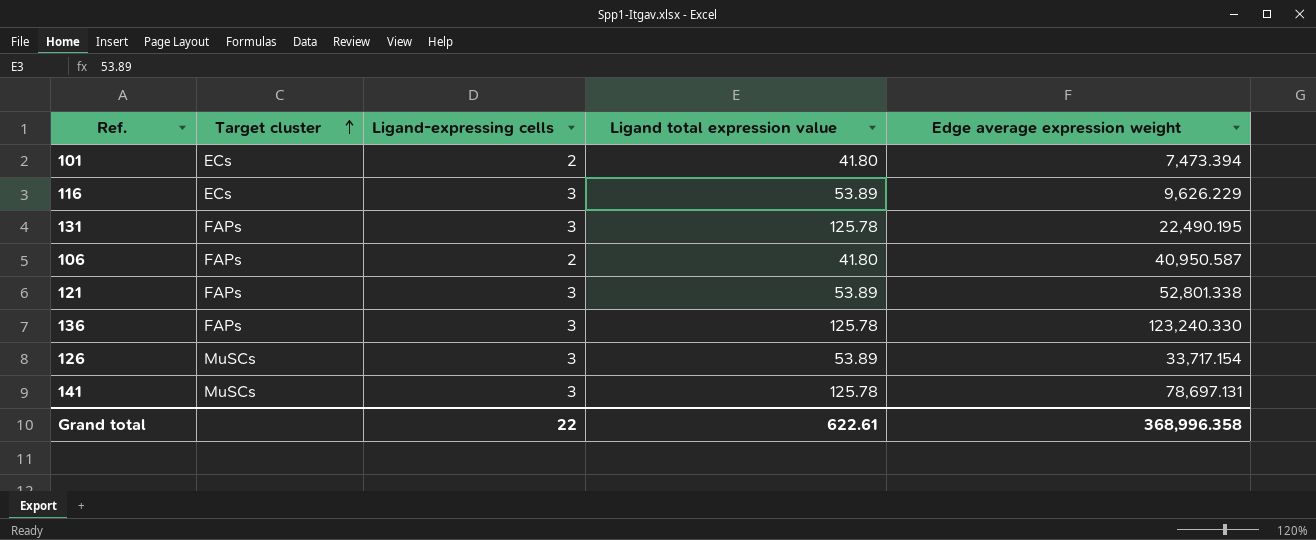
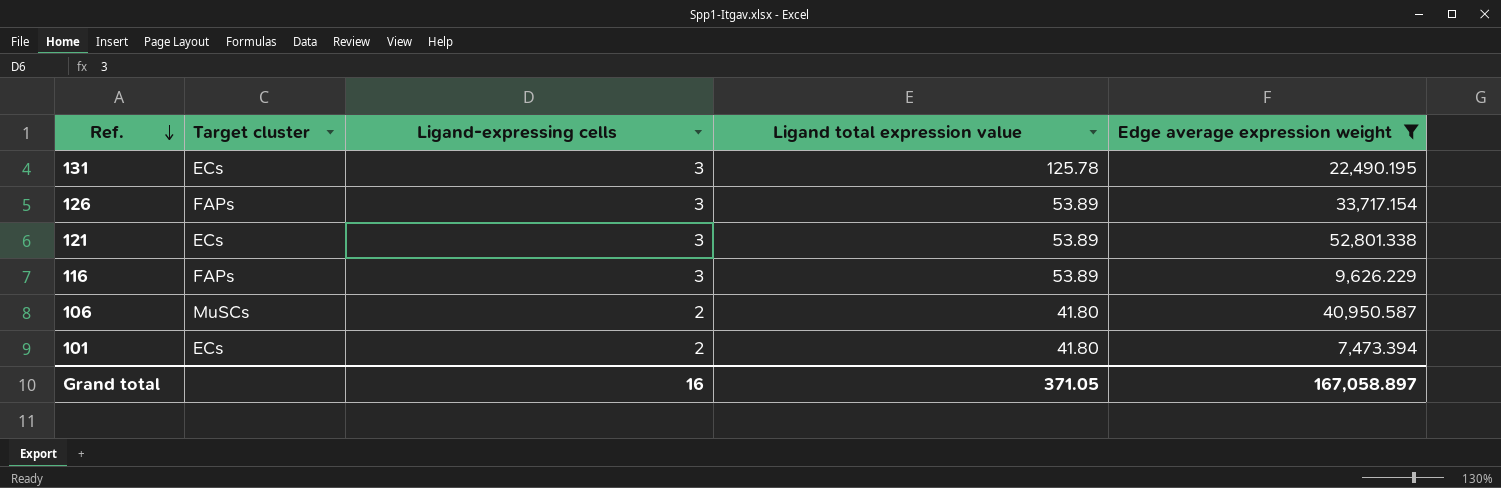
filter: none -> Edge average expression weight <= 52,801.338
row order: Target cluster ascending -> Ref. descending
131 | Target cluster: FAPs -> ECs
126 | Target cluster: MuSCs -> FAPs
121 | Target cluster: FAPs -> ECs
116 | Target cluster: ECs -> FAPs
106 | Target cluster: FAPs -> MuSCs
Grand total | Ligand-expressing cells: 22 -> 16
Grand total | Ligand total expression value: 622.61 -> 371.05
Grand total | Edge average expression weight: 368,996.358 -> 167,058.897

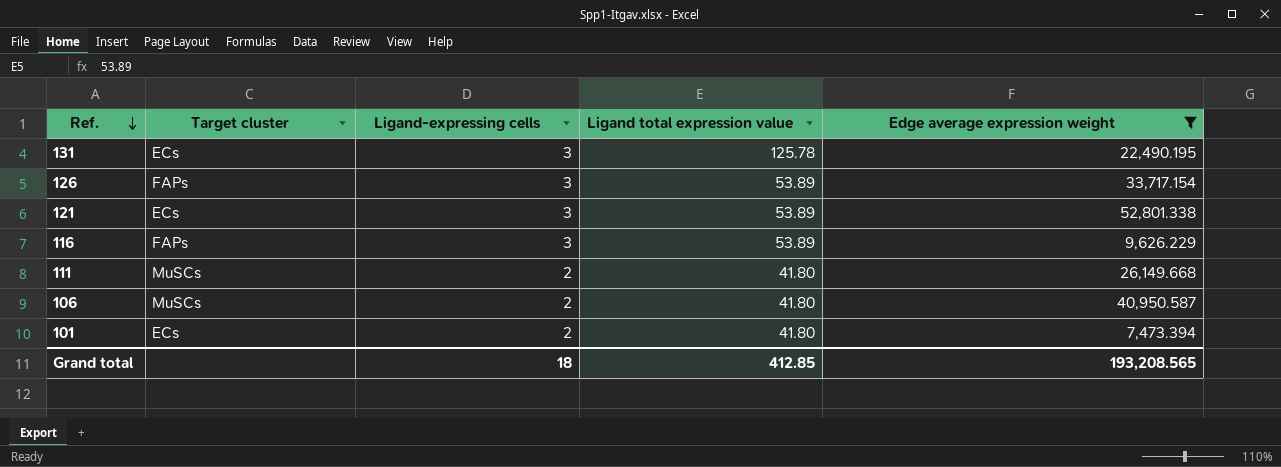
row 111: none -> MuSCs | 2 | 41.80 | 26,149.668
Grand total | Ligand-expressing cells: 16 -> 18
Grand total | Ligand total expression value: 371.05 -> 412.85
Grand total | Edge average expression weight: 167,058.897 -> 193,208.565

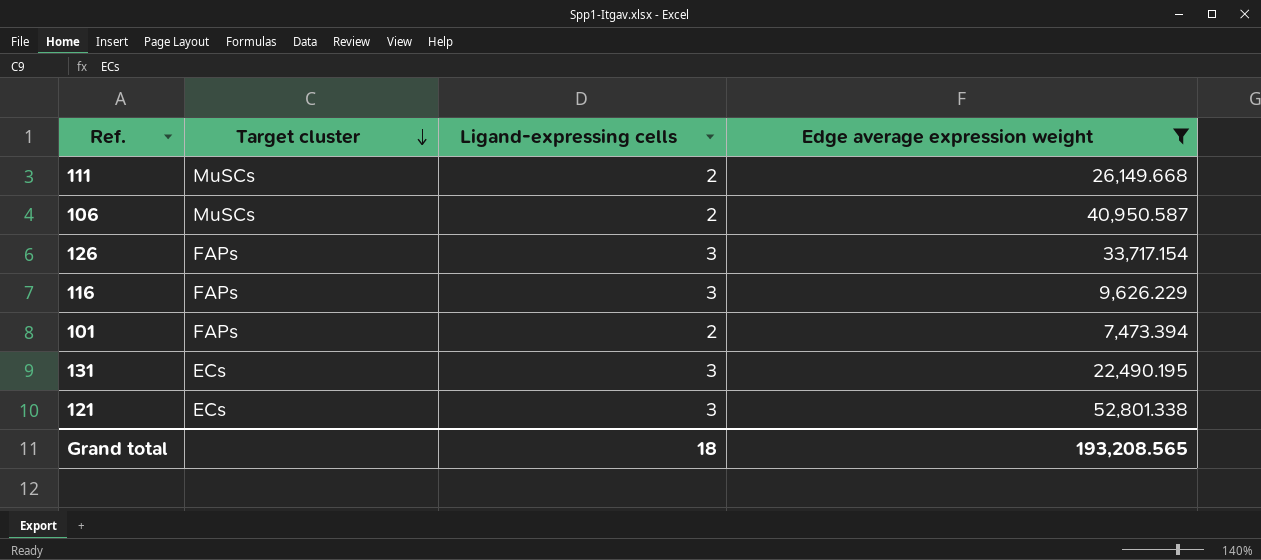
row order: Ref. descending -> Target cluster descending
column Ligand total expression value | position: 4 -> none
101 | Target cluster: ECs -> FAPs

